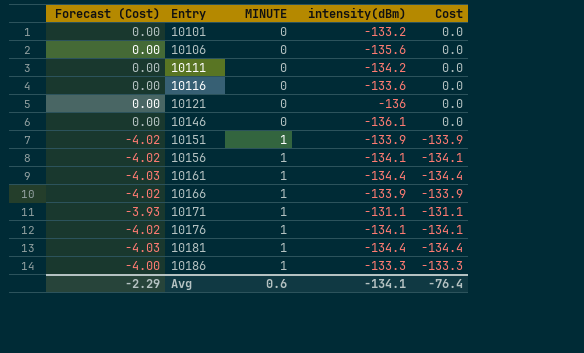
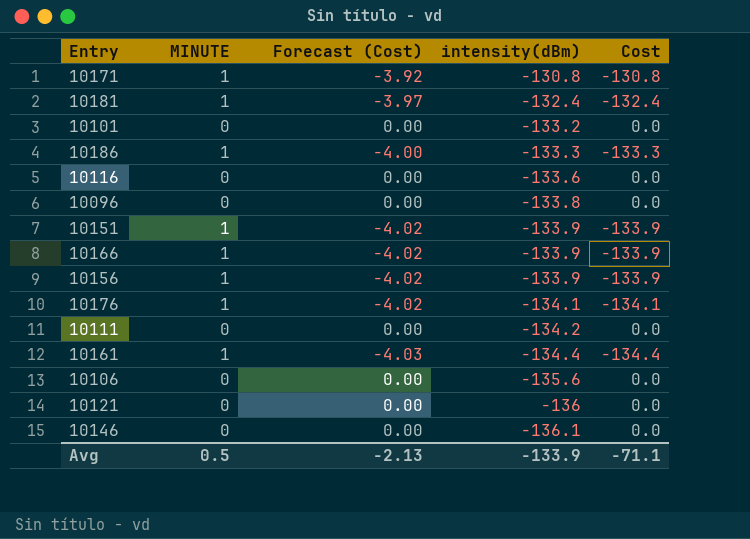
row order: Entry ascending -> intensity(dBm) descending
column Forecast (Cost) | position: 1 -> 3
10171 | Forecast (Cost): -3.93 -> -3.92
10171 | intensity(dBm): -131.1 -> -130.8
10171 | Cost: -131.1 -> -130.8
10181 | Forecast (Cost): -4.03 -> -3.97
10181 | intensity(dBm): -134.4 -> -132.4
10181 | Cost: -134.4 -> -132.4
row 10096: none -> 0 | 0.00 | -133.8 | 0.0
10156 | intensity(dBm): -134.1 -> -133.9
10156 | Cost: -134.1 -> -133.9
Avg | MINUTE: 0.6 -> 0.5
Avg | Forecast (Cost): -2.29 -> -2.13
Avg | intensity(dBm): -134.1 -> -133.9
Avg | Cost: -76.4 -> -71.1

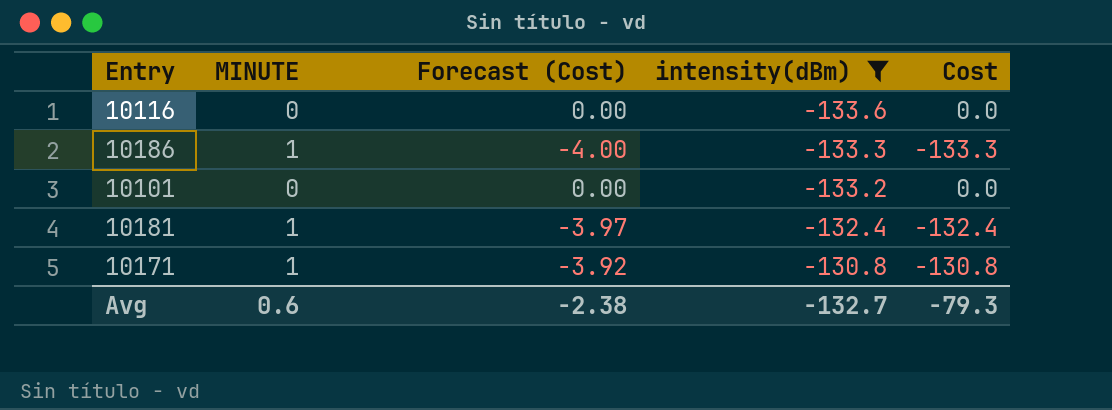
filter: none -> intensity(dBm) >= -133.6
row order: intensity(dBm) descending -> intensity(dBm) ascending
Avg | MINUTE: 0.5 -> 0.6
Avg | Forecast (Cost): -2.13 -> -2.38
Avg | intensity(dBm): -133.9 -> -132.7
Avg | Cost: -71.1 -> -79.3

